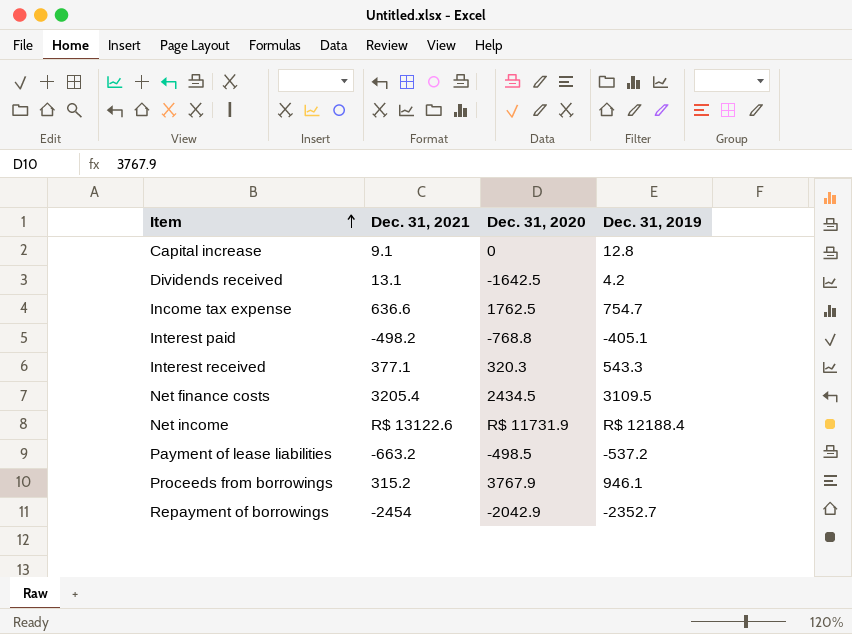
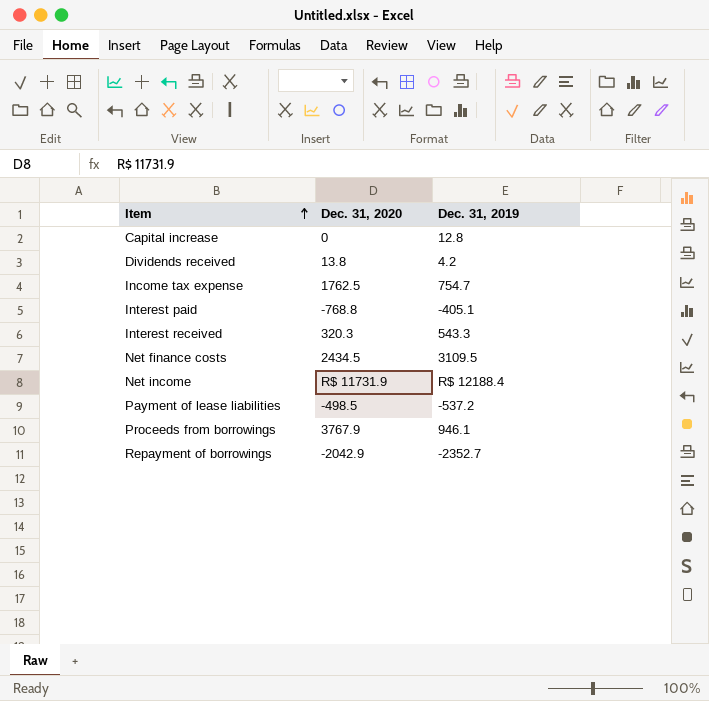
column Dec. 31, 2021 | position: 2 -> none
Dividends received | Dec. 31, 2020: -1642.5 -> 13.8

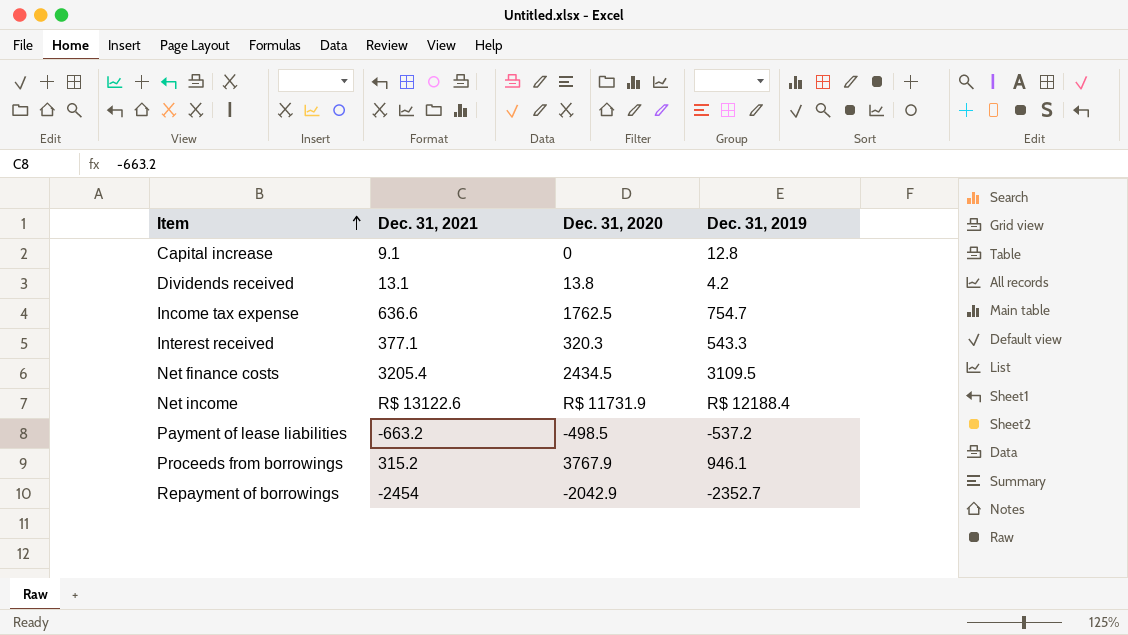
column Dec. 31, 2021 | position: none -> 2
row Interest paid: -768.8 | -405.1 -> none

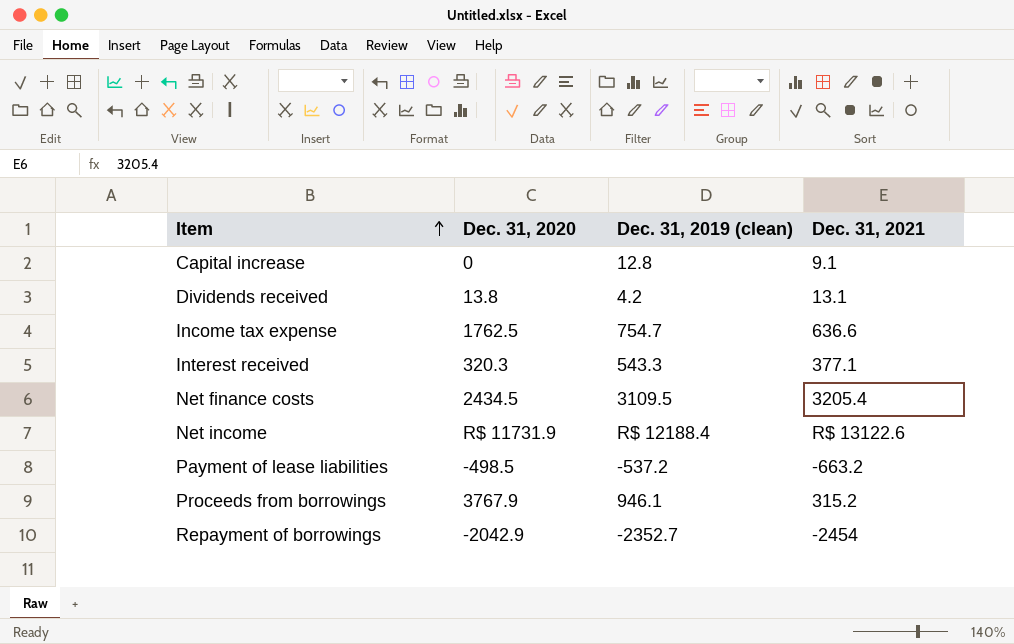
column name: Dec. 31, 2019 -> Dec. 31, 2019 (clean)
column Dec. 31, 2021 | position: 2 -> 4

